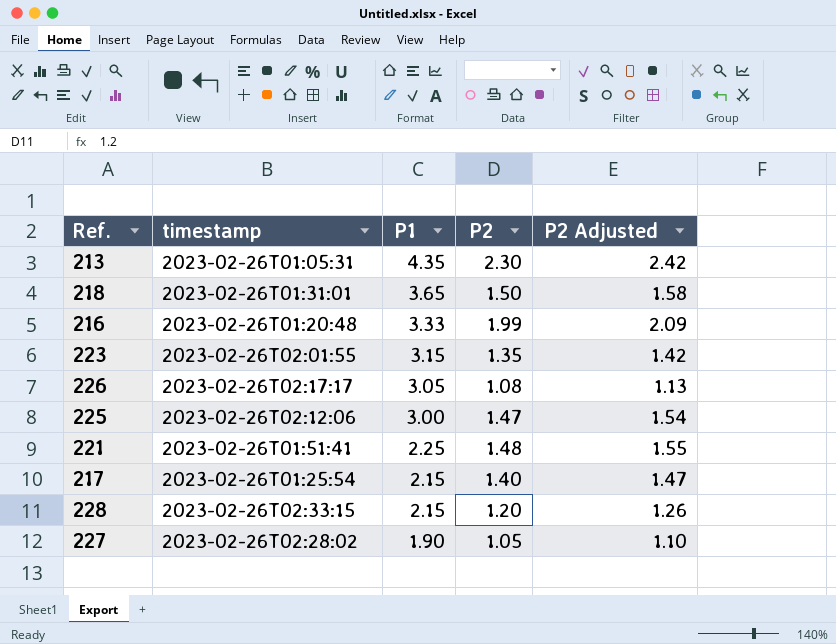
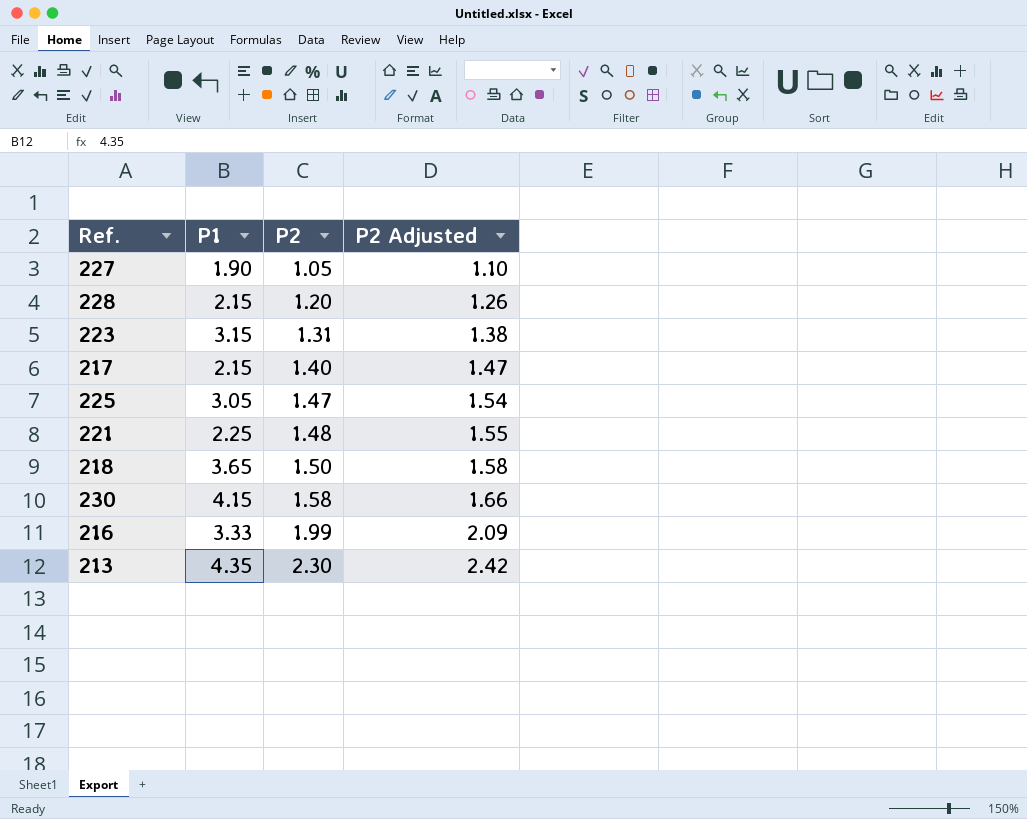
row order: P1 descending -> P2 ascending
column timestamp | position: 2 -> none
row 226: 2023-02-26T02:17:17 | 3.05 | 1.08 | 1.13 -> none
223 | P2: 1.35 -> 1.31
223 | P2 Adjusted: 1.42 -> 1.38
225 | P1: 3.00 -> 3.05
row 230: none -> 4.15 | 1.58 | 1.66

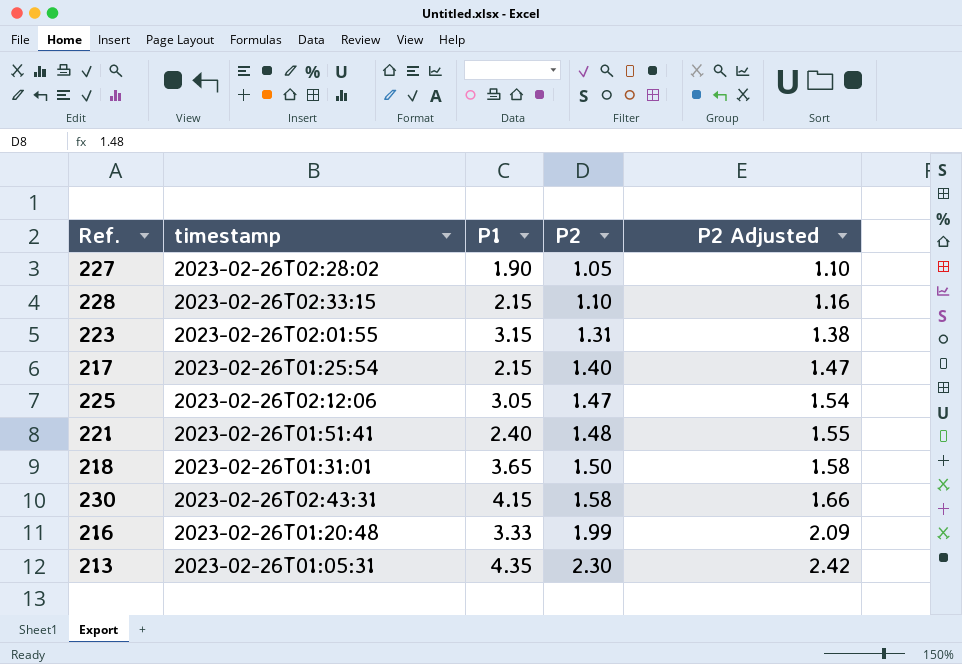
column timestamp | position: none -> 2
228 | P2: 1.20 -> 1.10
228 | P2 Adjusted: 1.26 -> 1.16
221 | P1: 2.25 -> 2.40

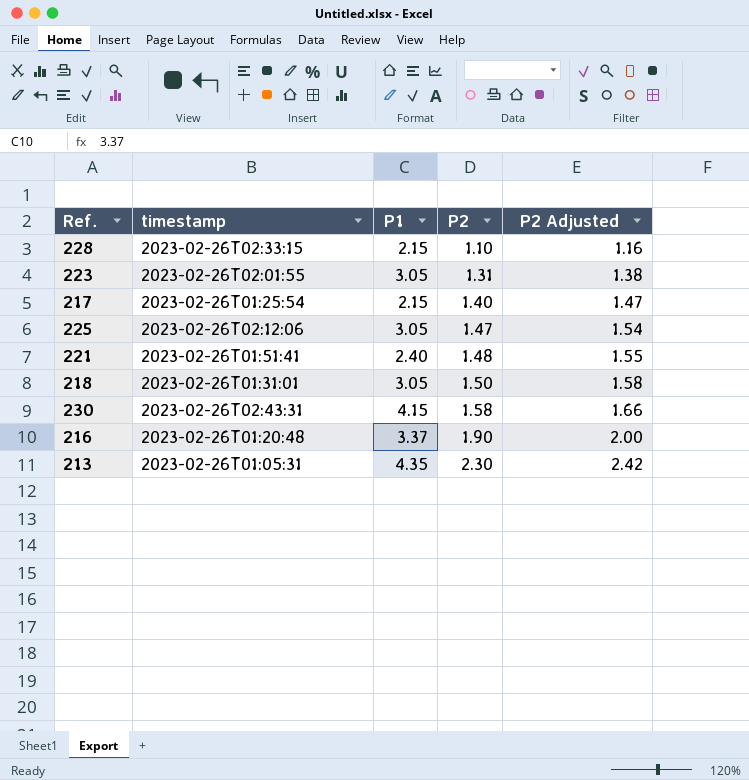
row 227: 2023-02-26T02:28:02 | 1.90 | 1.05 | 1.10 -> none
223 | P1: 3.15 -> 3.05
218 | P1: 3.65 -> 3.05
216 | P1: 3.33 -> 3.37
216 | P2: 1.99 -> 1.90
216 | P2 Adjusted: 2.09 -> 2.00

